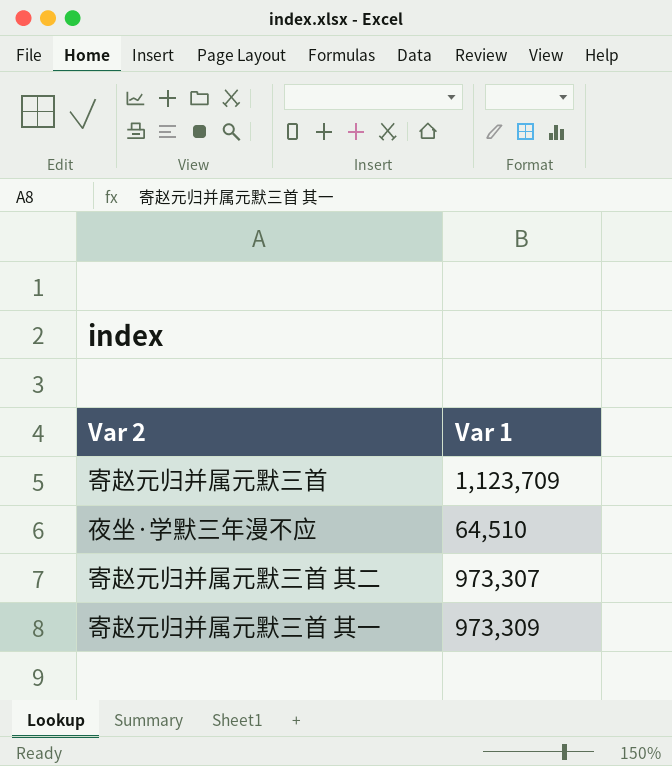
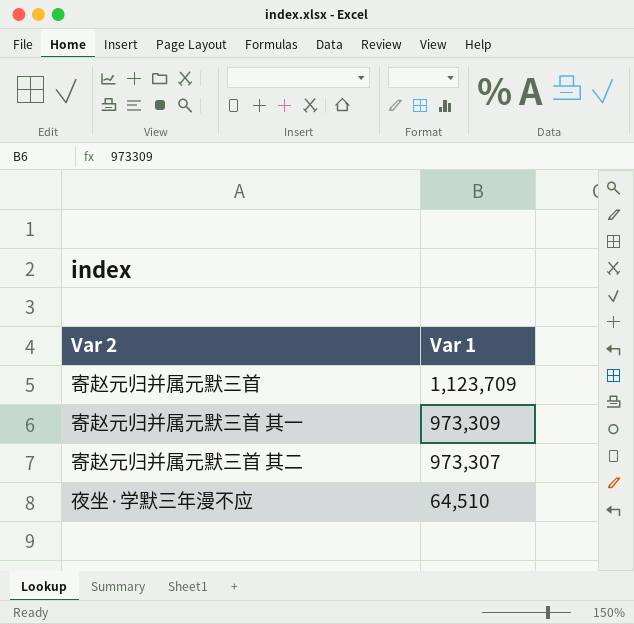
row order: none -> Var 1 descending

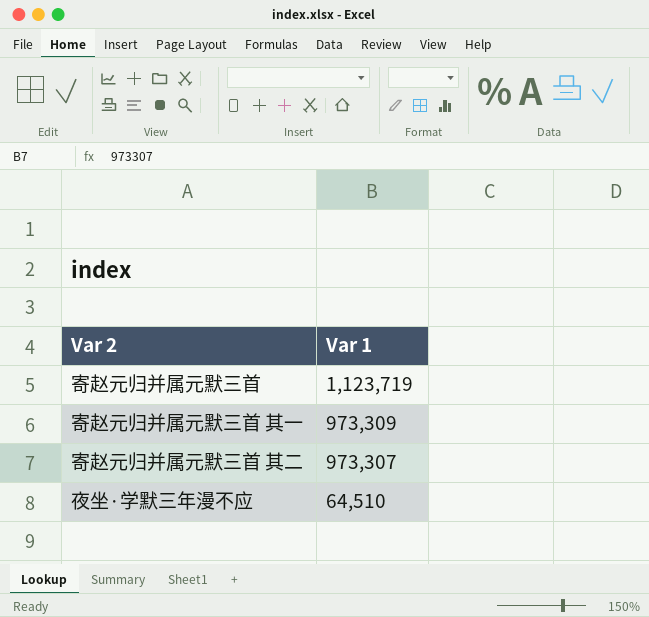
寄赵元归并属元默三首 | Var 1: 1,123,709 -> 1,123,719

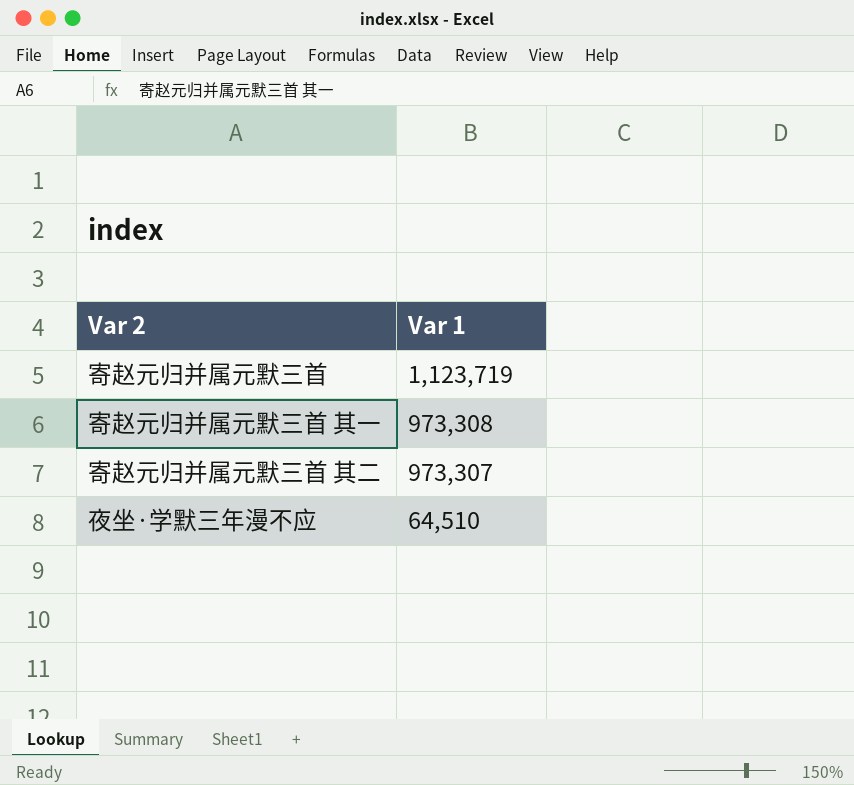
寄赵元归并属元默三首 其一 | Var 1: 973,309 -> 973,308

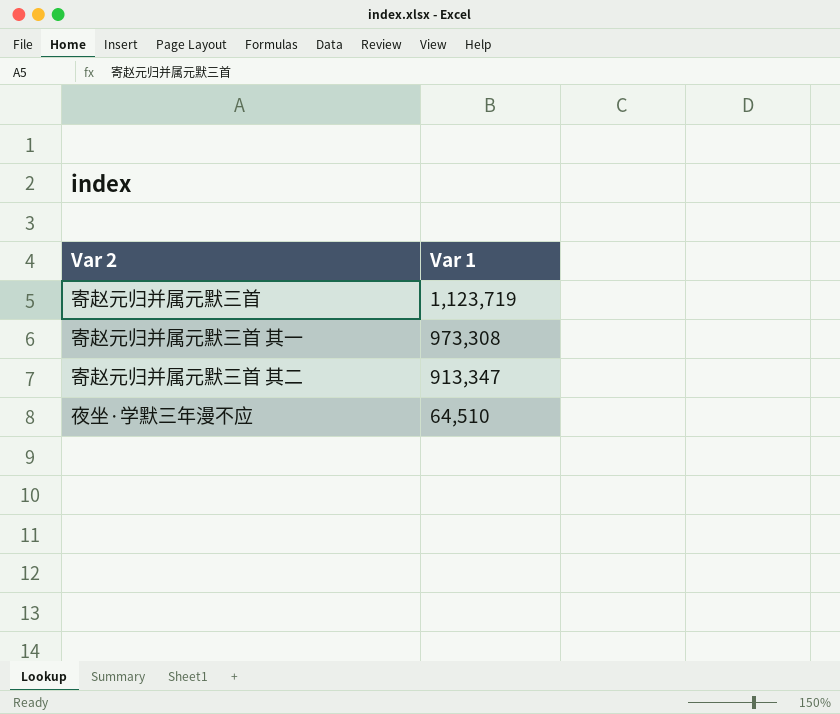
寄赵元归并属元默三首 其二 | Var 1: 973,307 -> 913,347

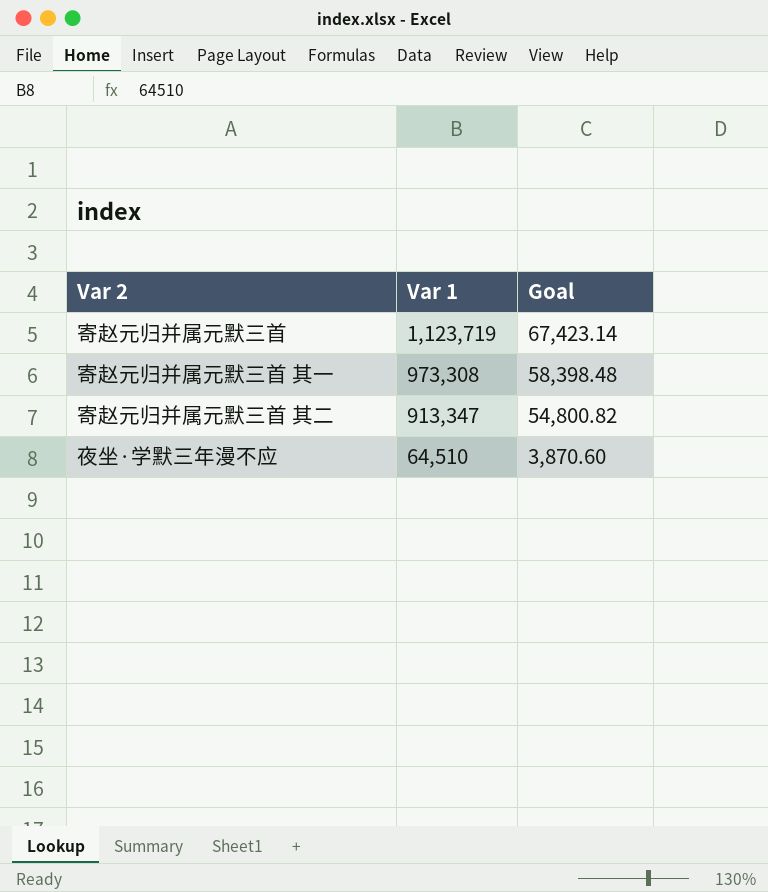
column Goal | formula: none -> [Var 1] * 0.06

